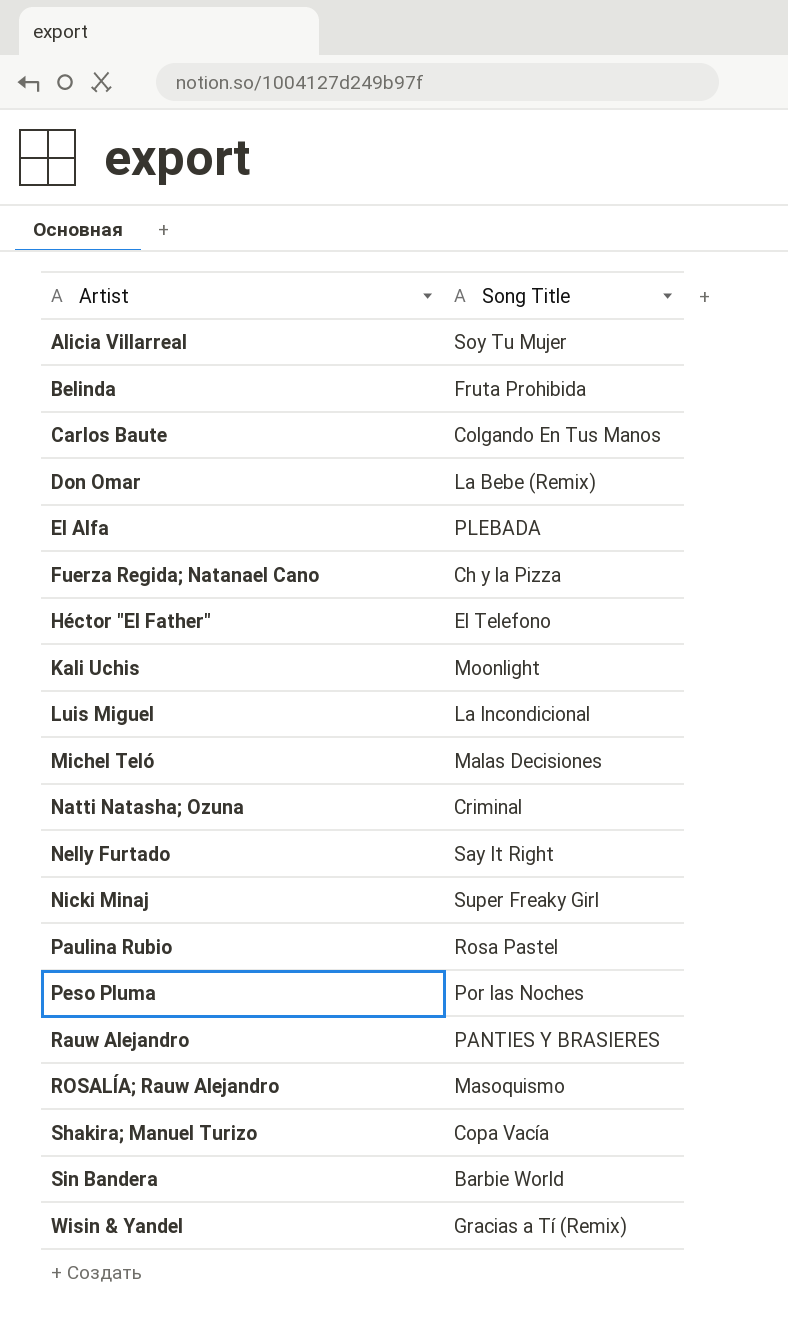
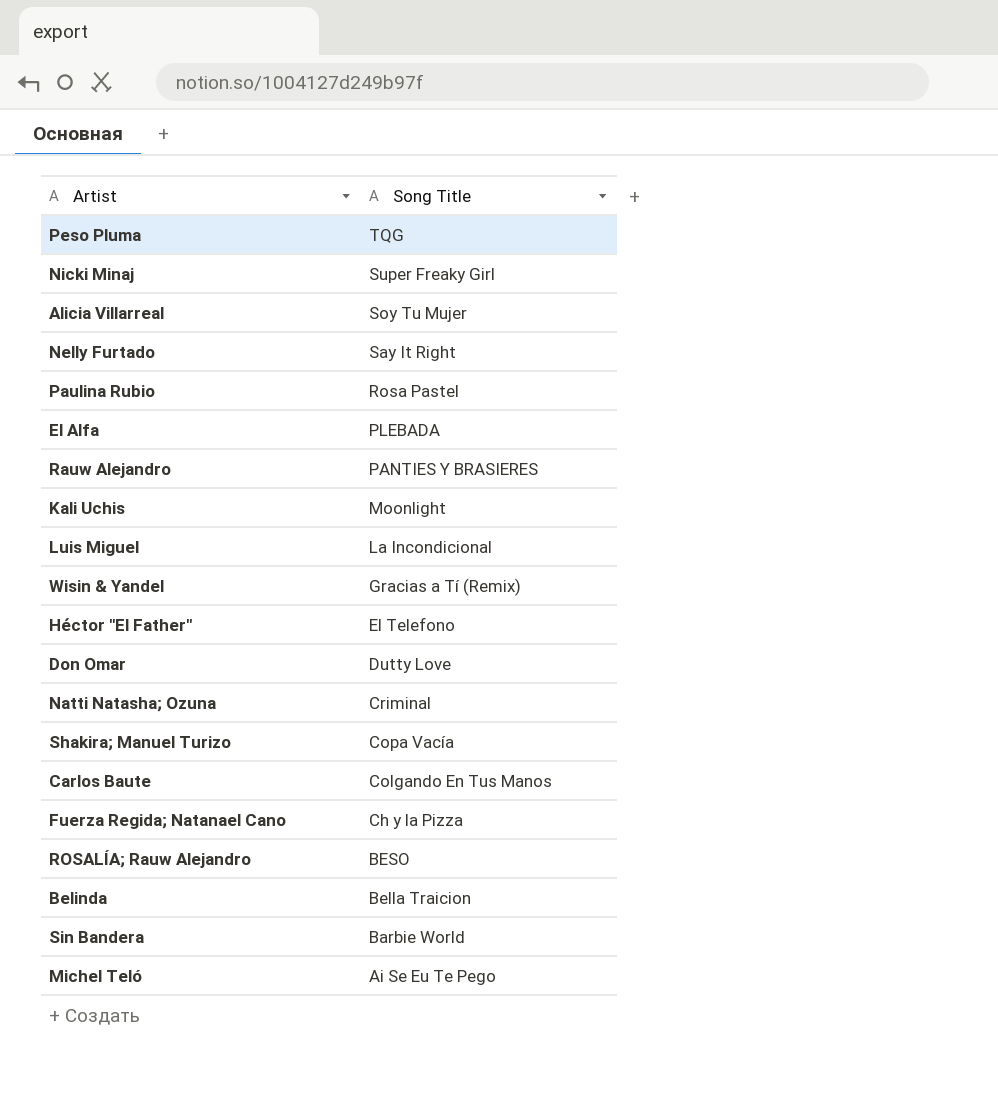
row order: Artist ascending -> Song Title descending
Peso Pluma | Song Title: Por las Noches -> TQG
Don Omar | Song Title: La Bebe (Remix) -> Dutty Love
ROSALÍA; Rauw Alejandro | Song Title: Masoquismo -> BESO
Belinda | Song Title: Fruta Prohibida -> Bella Traicion
Michel Teló | Song Title: Malas Decisiones -> Ai Se Eu Te Pego

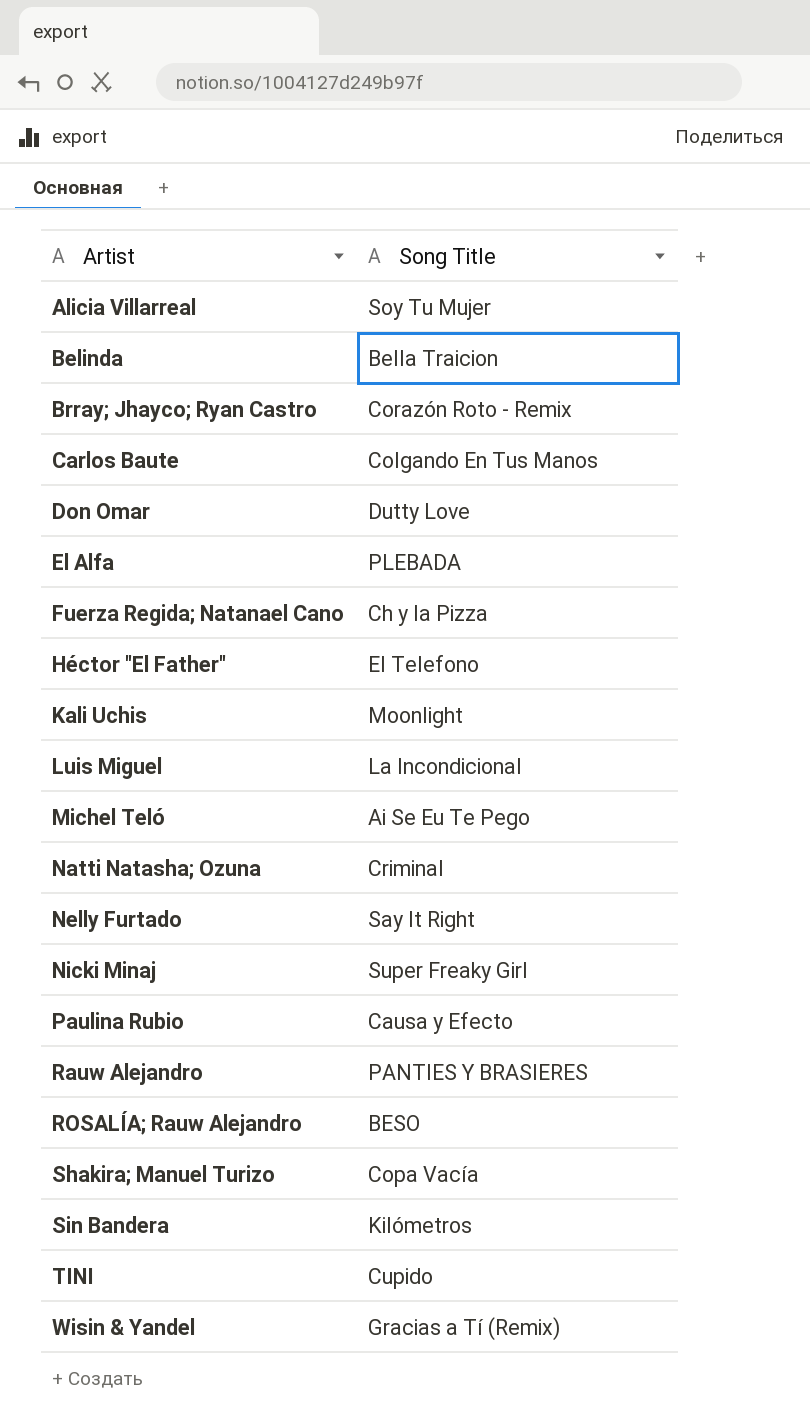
row order: Song Title descending -> Artist ascending
row Peso Pluma: TQG -> none
row Brray; Jhayco; Ryan Castro: none -> Corazón Roto - Remix
Paulina Rubio | Song Title: Rosa Pastel -> Causa y Efecto
Sin Bandera | Song Title: Barbie World -> Kilómetros
row TINI: none -> Cupido

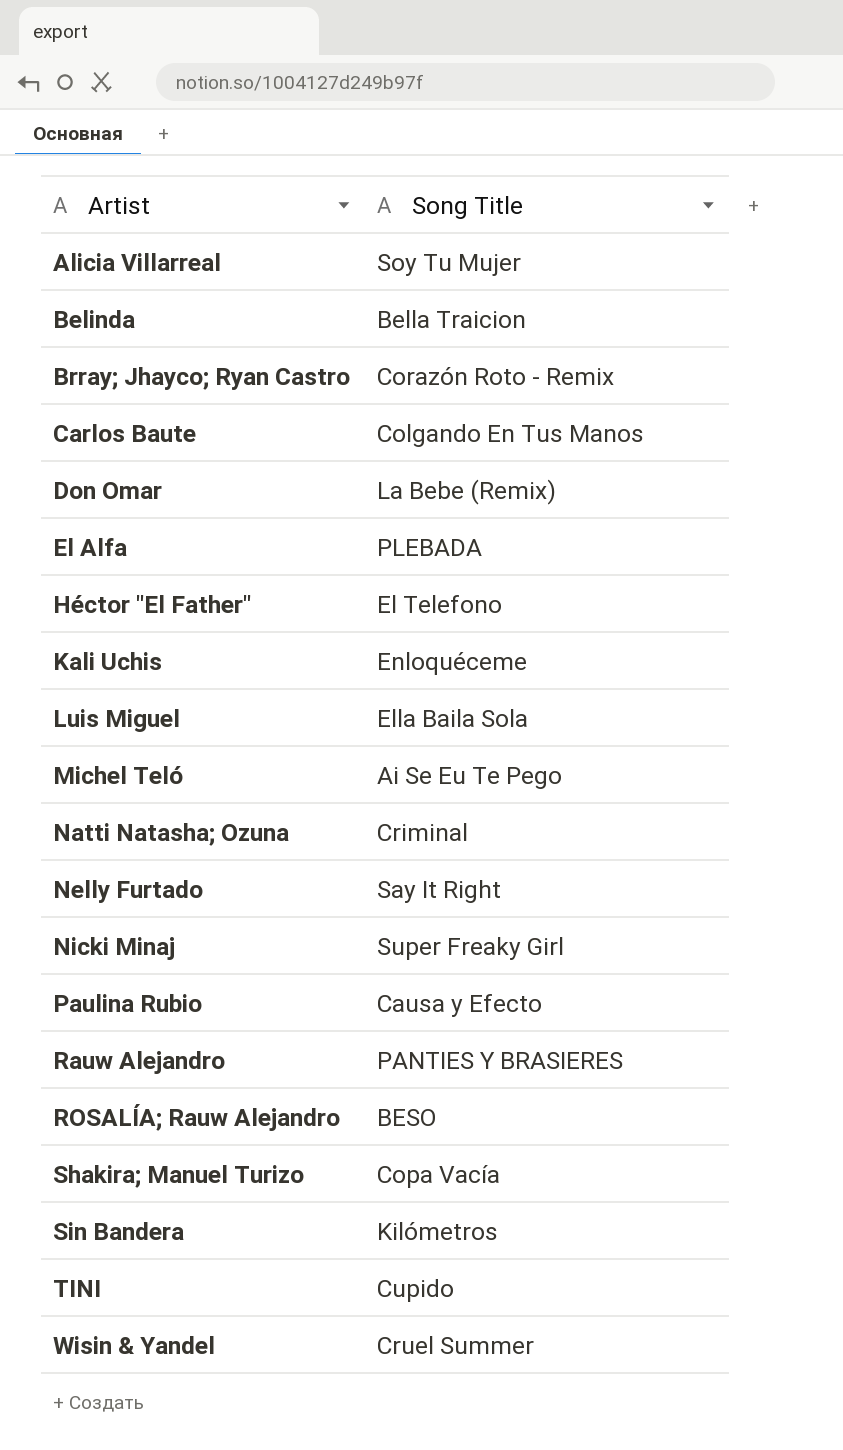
row Fuerza Regida; Natanael Cano: Ch y la Pizza -> none
Don Omar | Song Title: Dutty Love -> La Bebe (Remix)
Kali Uchis | Song Title: Moonlight -> Enloquéceme
Luis Miguel | Song Title: La Incondicional -> Ella Baila Sola
Wisin & Yandel | Song Title: Gracias a Tí (Remix) -> Cruel Summer

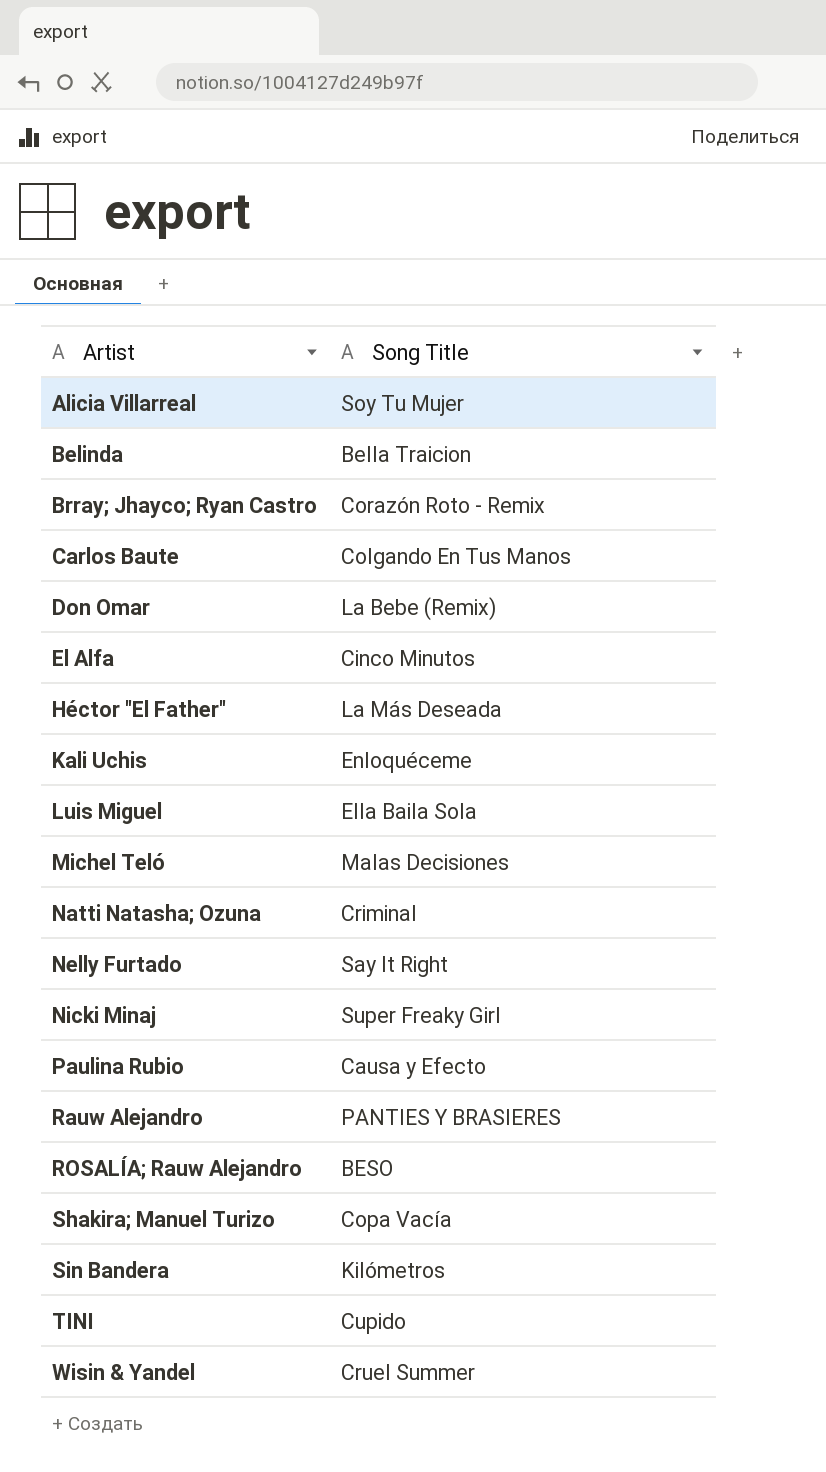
El Alfa | Song Title: PLEBADA -> Cinco Minutos
Héctor "El Father" | Song Title: El Telefono -> La Más Deseada
Michel Teló | Song Title: Ai Se Eu Te Pego -> Malas Decisiones

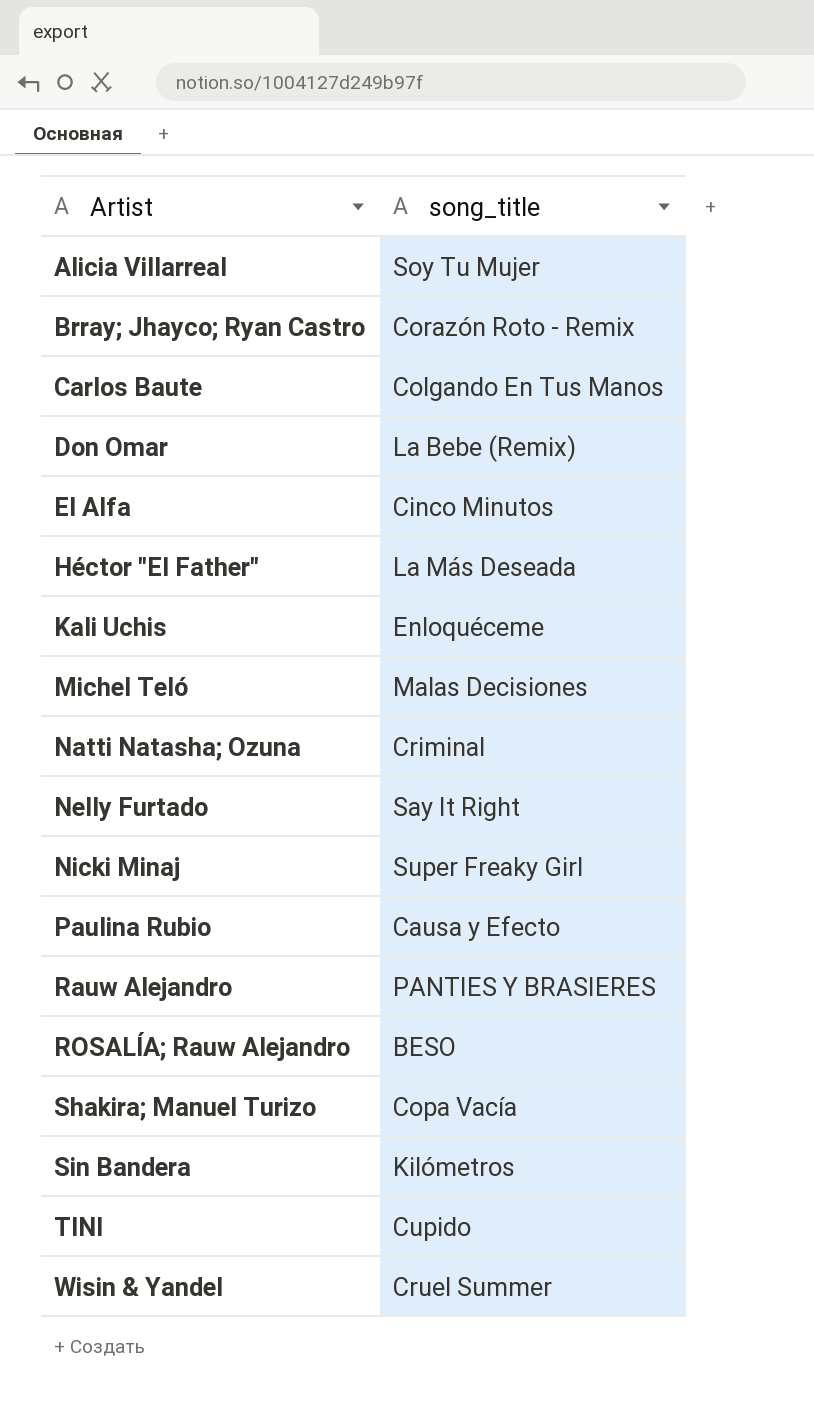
column name: Song Title -> song_title
row Belinda: Bella Traicion -> none
row Luis Miguel: Ella Baila Sola -> none

